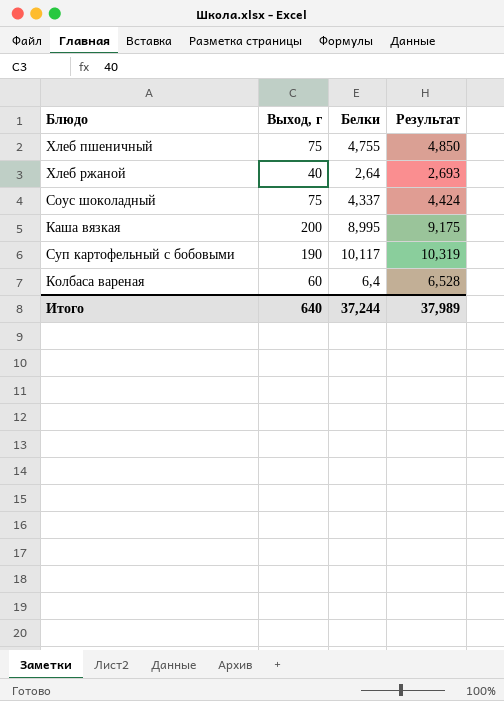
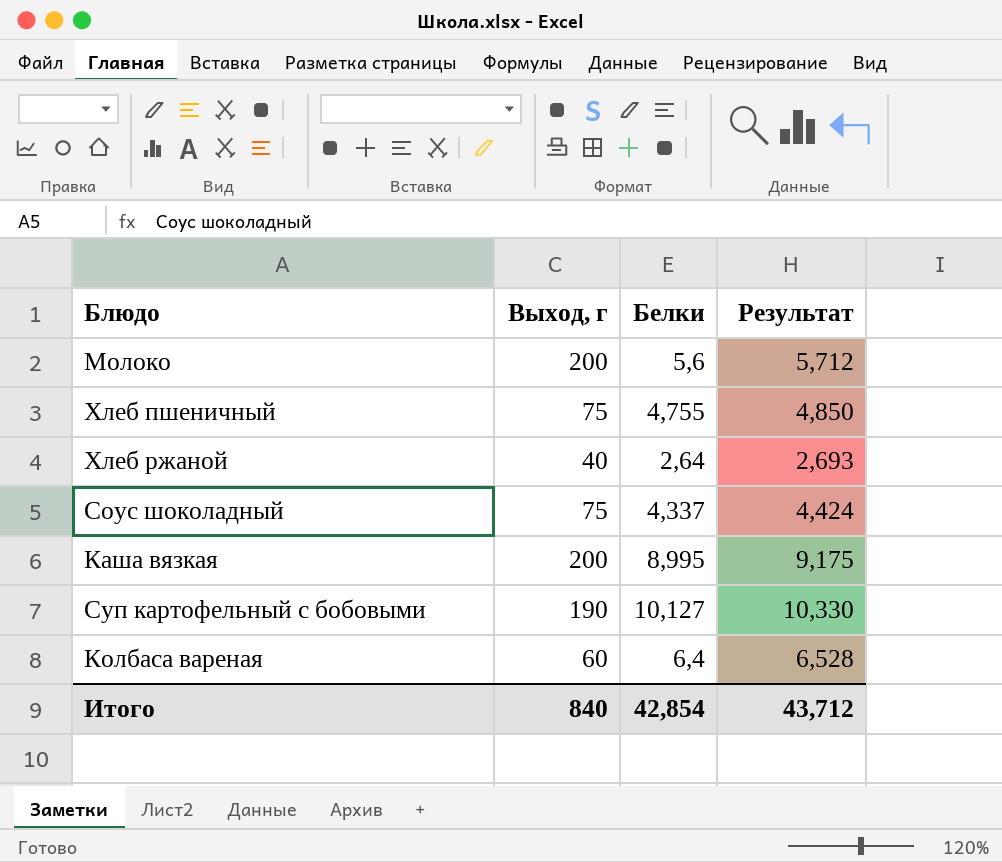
row Молоко: none -> 200 | 5,6 | 5,712
Суп картофельный с бобовыми | Белки: 10,117 -> 10,127
Суп картофельный с бобовыми | Результат: 10,319 -> 10,330
Итого | Выход, г: 640 -> 840
Итого | Белки: 37,244 -> 42,854
Итого | Результат: 37,989 -> 43,712

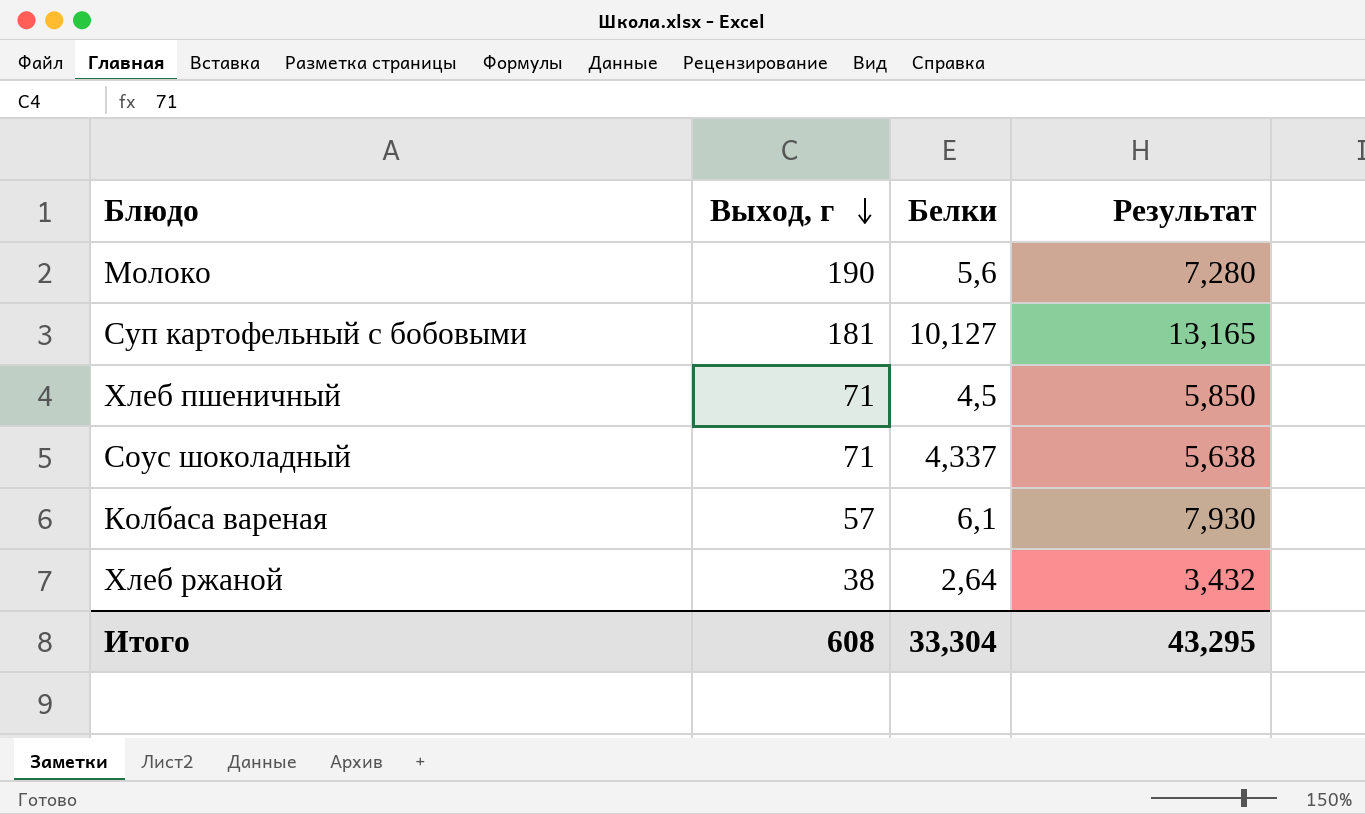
row order: none -> Выход, г descending
column Результат | formula: [Белки] * 1,02 -> [Белки] * 1,3
row Каша вязкая: 200 | 8,995 | 9,175 -> none
Молоко | Выход, г: 200 -> 190
Суп картофельный с бобовыми | Выход, г: 190 -> 181
Хлеб пшеничный | Выход, г: 75 -> 71
Хлеб пшеничный | Белки: 4,755 -> 4,5
Соус шоколадный | Выход, г: 75 -> 71
Колбаса вареная | Выход, г: 60 -> 57
Колбаса вареная | Белки: 6,4 -> 6,1
Хлеб ржаной | Выход, г: 40 -> 38
Итого | Выход, г: 840 -> 608
Итого | Белки: 42,854 -> 33,304
Итого | Результат: 43,712 -> 43,295

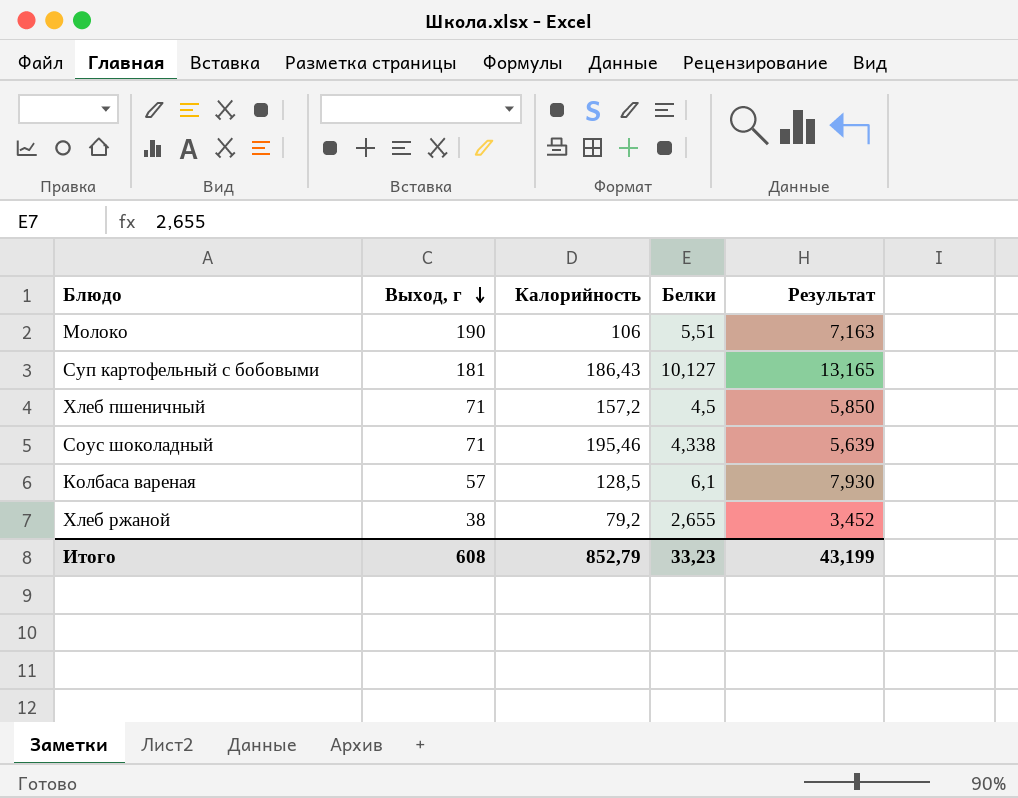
column Калорийность | position: none -> 3
Молоко | Белки: 5,6 -> 5,51
Молоко | Результат: 7,280 -> 7,163
Соус шоколадный | Белки: 4,337 -> 4,338
Соус шоколадный | Результат: 5,638 -> 5,639
Хлеб ржаной | Белки: 2,64 -> 2,655
Хлеб ржаной | Результат: 3,432 -> 3,452
Итого | Белки: 33,304 -> 33,23
Итого | Результат: 43,295 -> 43,199

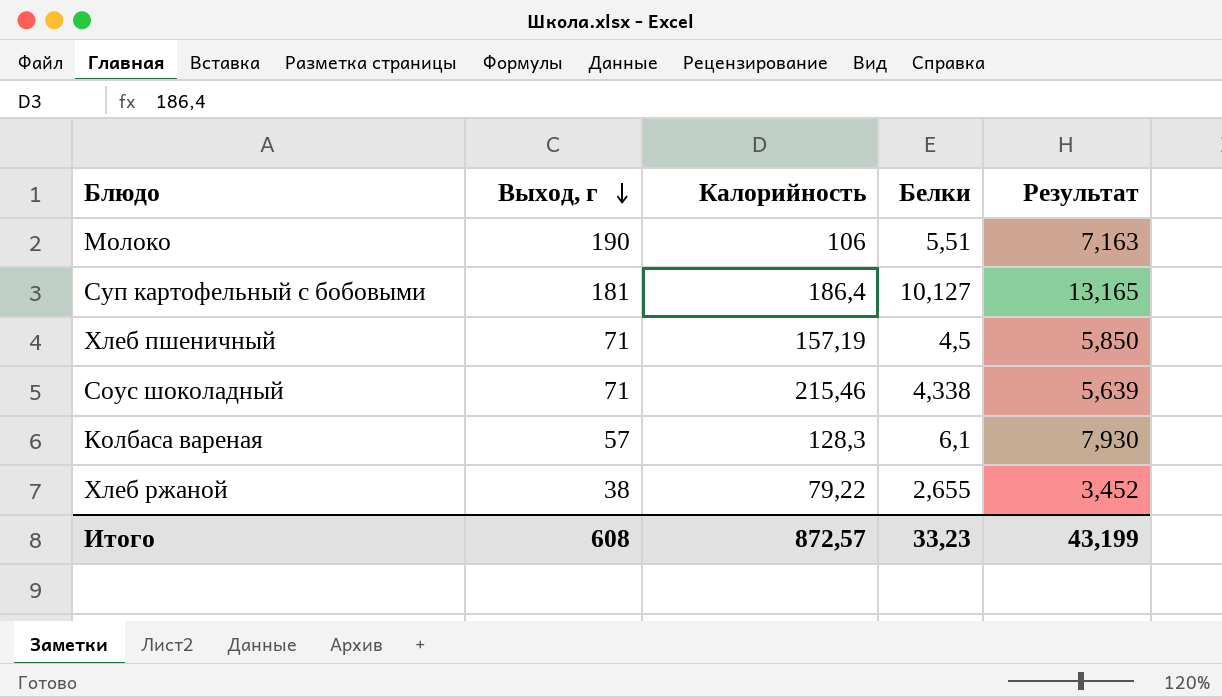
Суп картофельный с бобовыми | Калорийность: 186,43 -> 186,4
Хлеб пшеничный | Калорийность: 157,2 -> 157,19
Соус шоколадный | Калорийность: 195,46 -> 215,46
Колбаса вареная | Калорийность: 128,5 -> 128,3
Хлеб ржаной | Калорийность: 79,2 -> 79,22
Итого | Калорийность: 852,79 -> 872,57

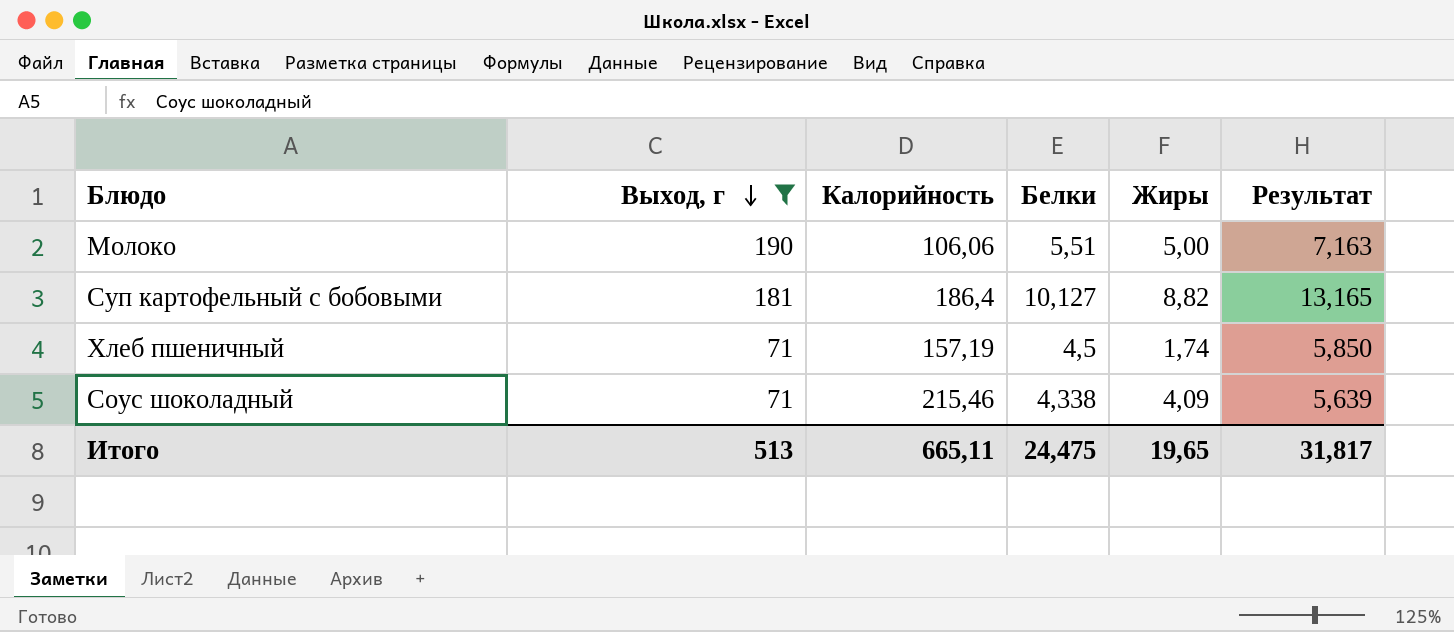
filter: none -> Выход, г >= 71
column Жиры | position: none -> 5
Молоко | Калорийность: 106 -> 106,06
Итого | Выход, г: 608 -> 513
Итого | Калорийность: 872,57 -> 665,11
Итого | Белки: 33,23 -> 24,475
Итого | Результат: 43,199 -> 31,817

